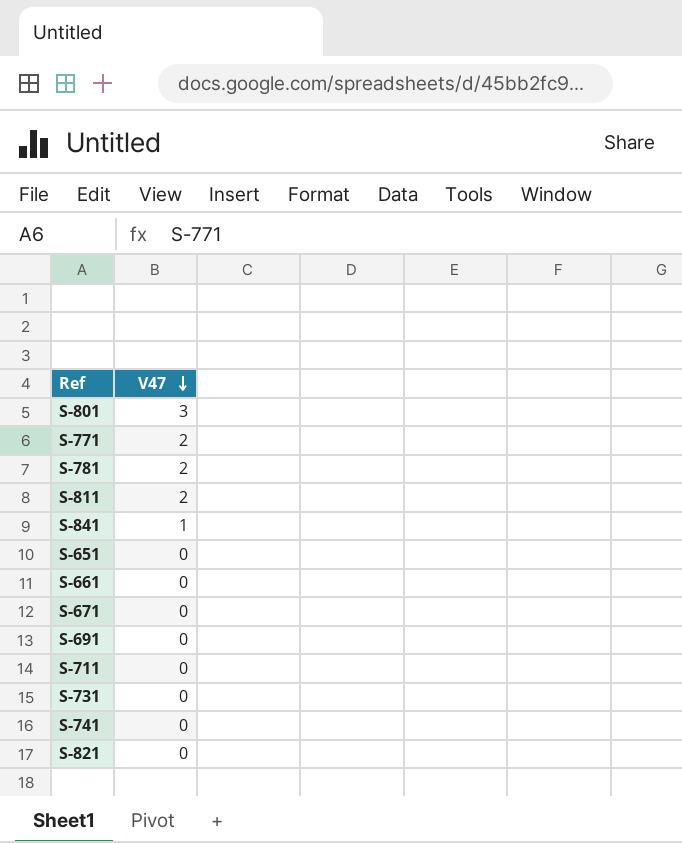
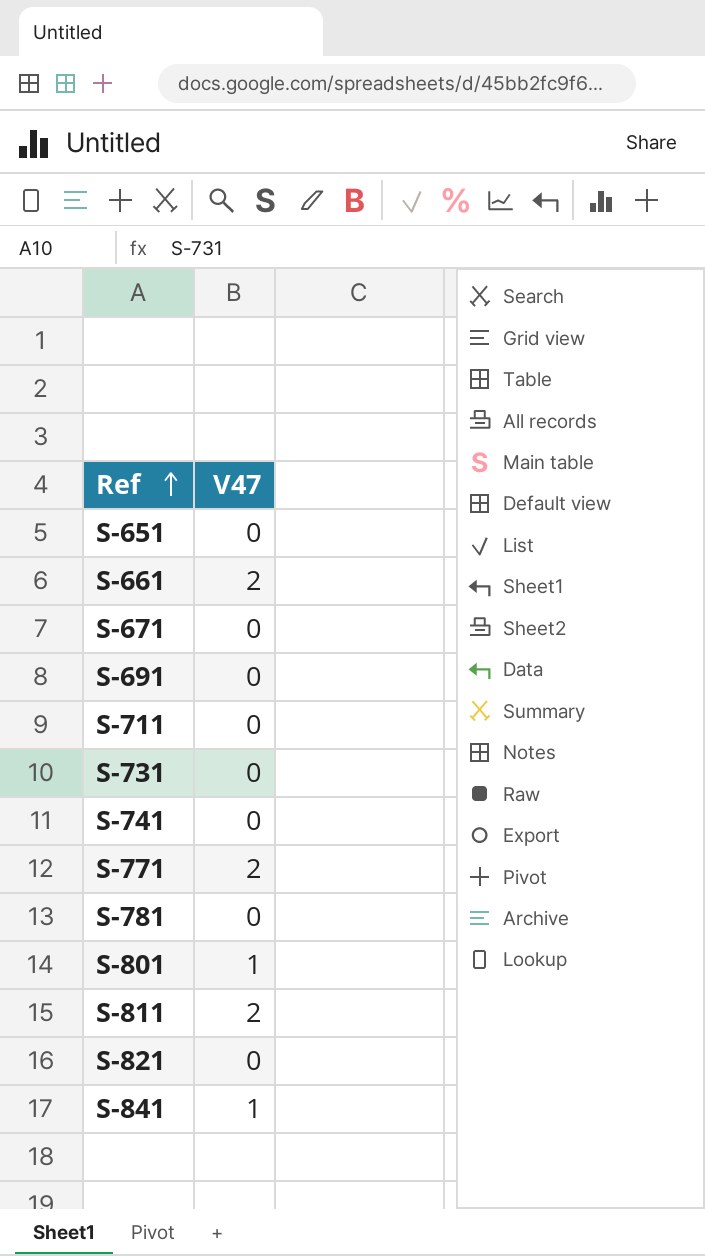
row order: V47 descending -> Ref ascending
S-661 | V47: 0 -> 2
S-781 | V47: 2 -> 0
S-801 | V47: 3 -> 1

